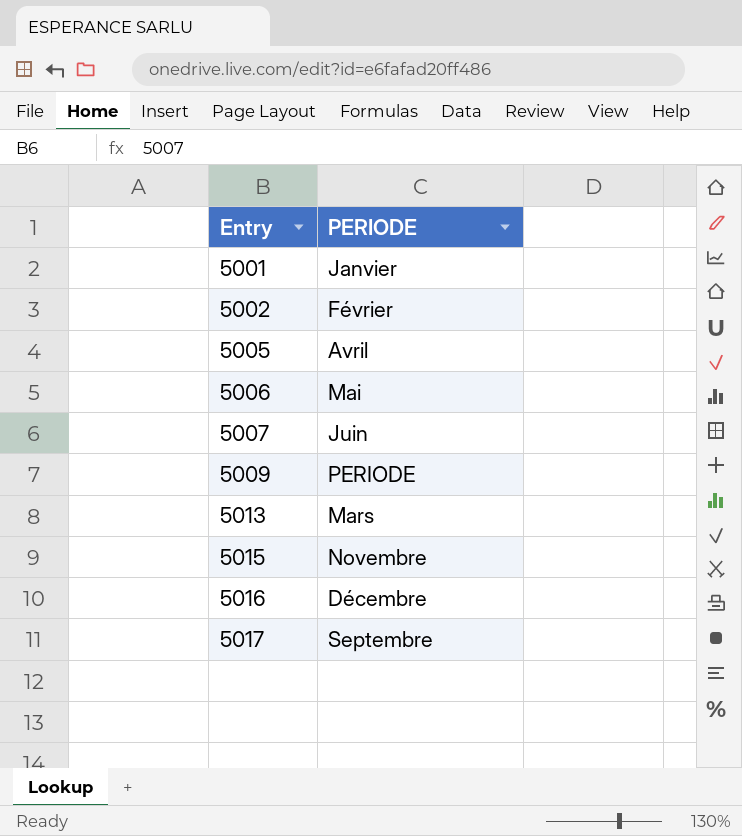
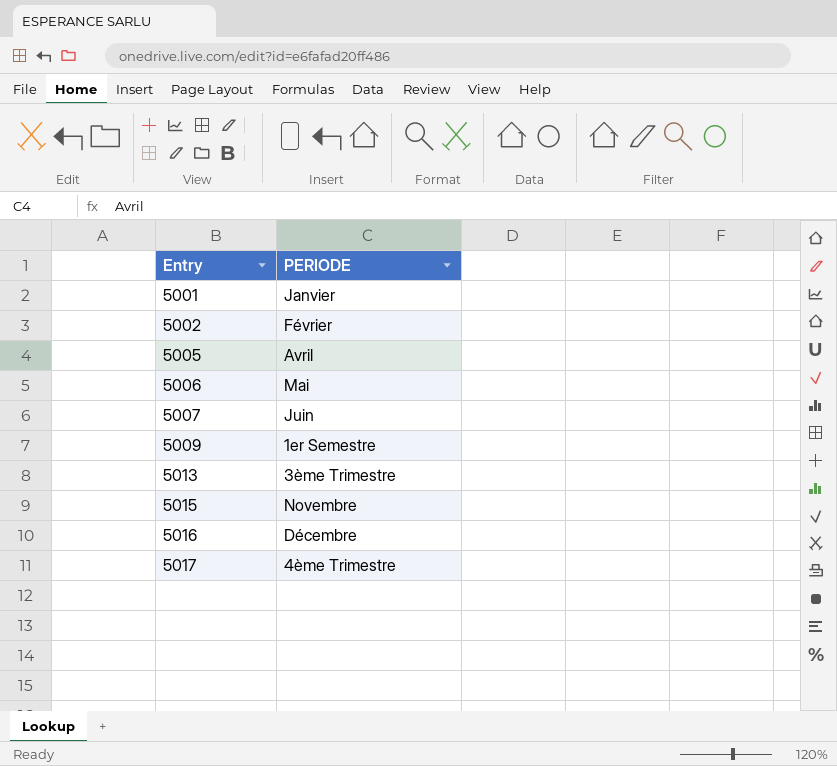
5009 | PERIODE: PERIODE -> 1er Semestre
5013 | PERIODE: Mars -> 3ème Trimestre
5017 | PERIODE: Septembre -> 4ème Trimestre

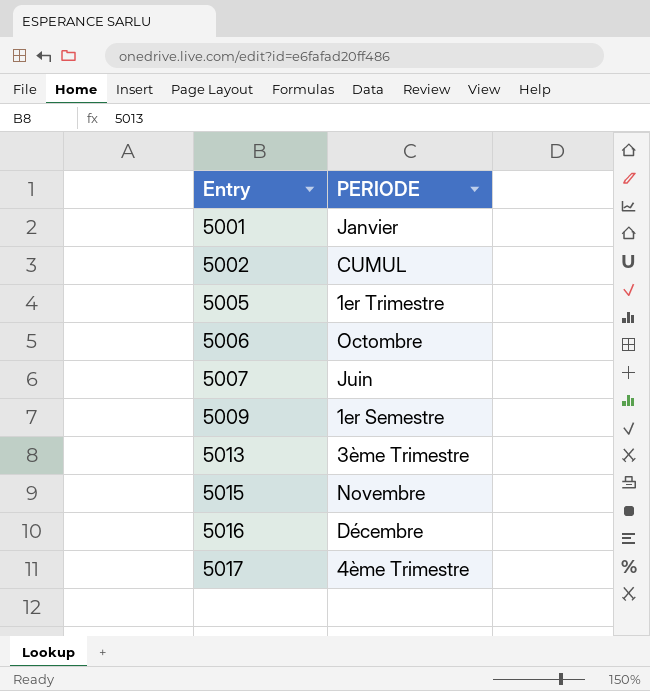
5002 | PERIODE: Février -> CUMUL
5005 | PERIODE: Avril -> 1er Trimestre
5006 | PERIODE: Mai -> Octombre

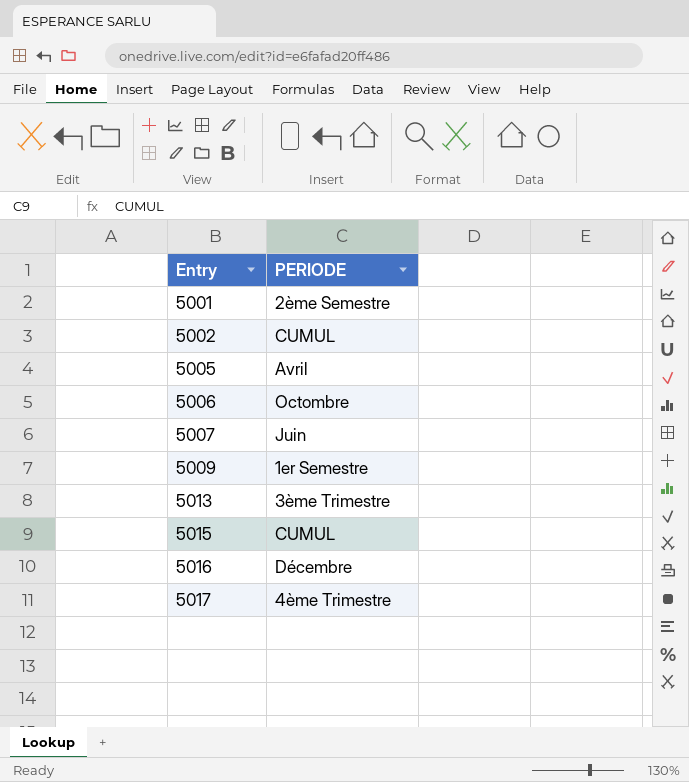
5001 | PERIODE: Janvier -> 2ème Semestre
5005 | PERIODE: 1er Trimestre -> Avril
5015 | PERIODE: Novembre -> CUMUL

